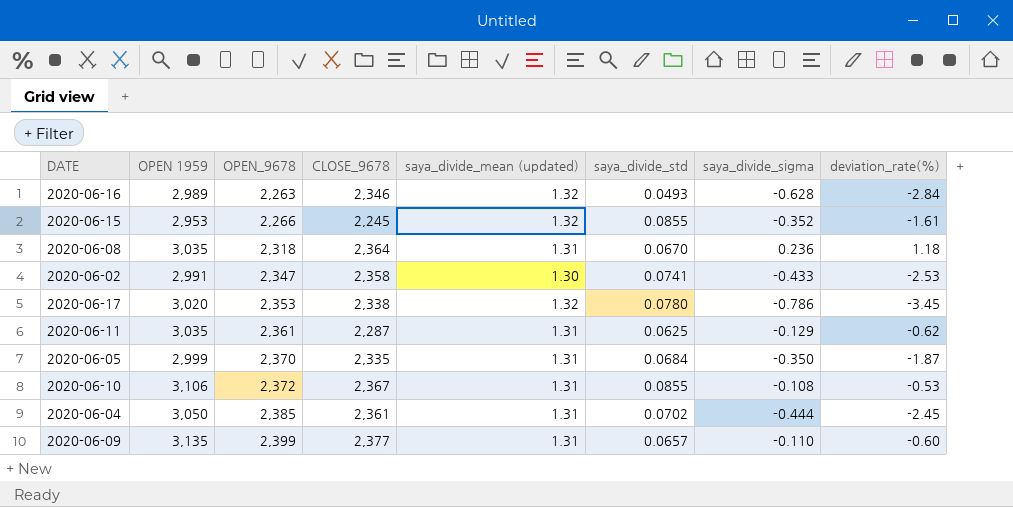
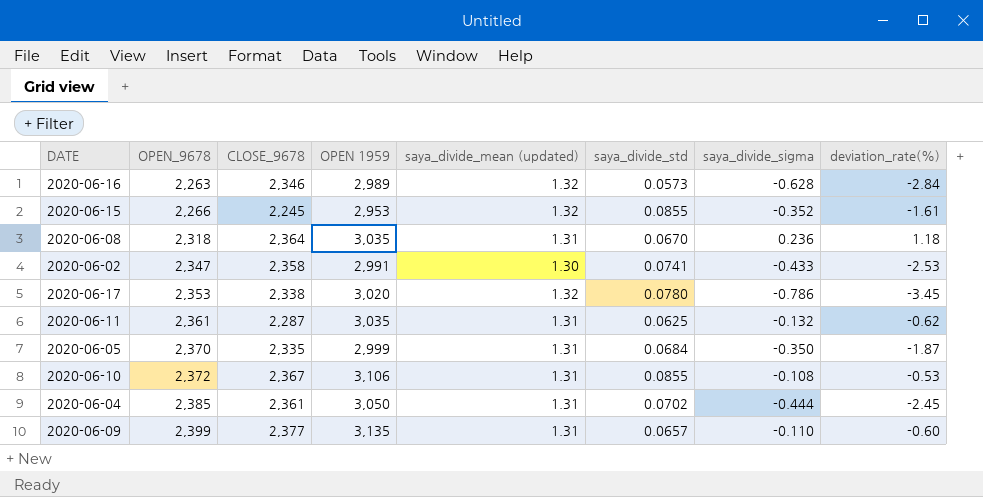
column OPEN 1959 | position: 2 -> 4
2020-06-16 | saya_divide_std: 0.0493 -> 0.0573
2020-06-11 | saya_divide_sigma: -0.129 -> -0.132

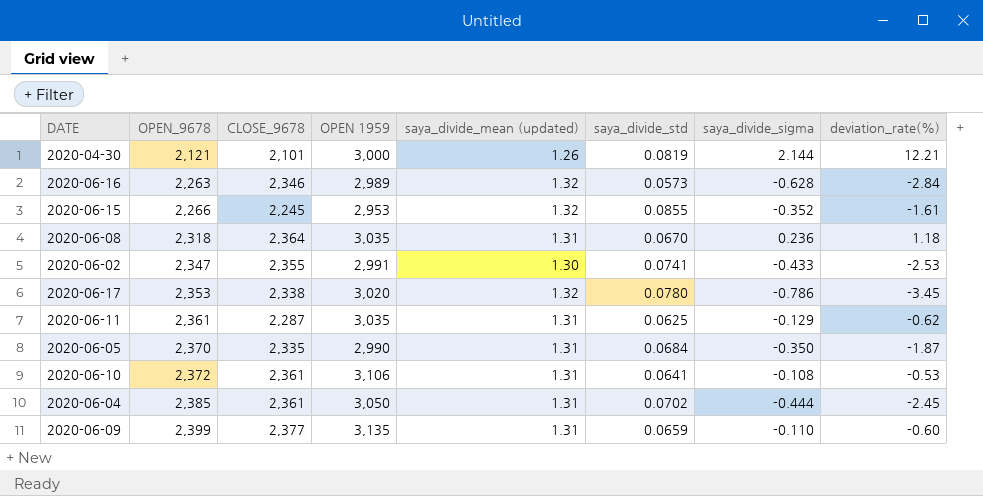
row 2020-04-30: none -> 2,121 | 2,101 | 3,000 | 1.26 | 0.0819 | 2.144 | 12.21
2020-06-02 | CLOSE_9678: 2,358 -> 2,355
2020-06-11 | saya_divide_sigma: -0.132 -> -0.129
2020-06-05 | OPEN 1959: 2,999 -> 2,990
2020-06-10 | CLOSE_9678: 2,367 -> 2,361
2020-06-10 | saya_divide_std: 0.0855 -> 0.0641
2020-06-09 | saya_divide_std: 0.0657 -> 0.0659

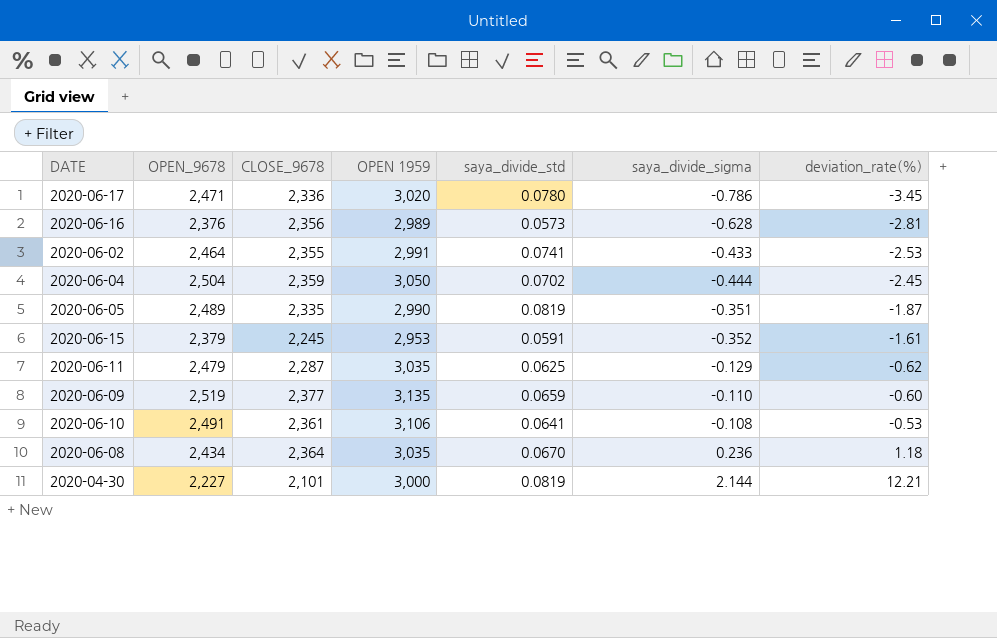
row order: OPEN_9678 ascending -> deviation_rate(%) ascending
column saya_divide_mean (updated) | position: 5 -> none
2020-06-17 | OPEN_9678: 2,353 -> 2,471
2020-06-17 | CLOSE_9678: 2,338 -> 2,336
2020-06-16 | OPEN_9678: 2,263 -> 2,376
2020-06-16 | CLOSE_9678: 2,346 -> 2,356
2020-06-16 | deviation_rate(%): -2.84 -> -2.81
2020-06-02 | OPEN_9678: 2,347 -> 2,464
2020-06-04 | OPEN_9678: 2,385 -> 2,504
2020-06-04 | CLOSE_9678: 2,361 -> 2,359
2020-06-05 | OPEN_9678: 2,370 -> 2,489
2020-06-05 | saya_divide_std: 0.0684 -> 0.0819
2020-06-05 | saya_divide_sigma: -0.350 -> -0.351
2020-06-15 | OPEN_9678: 2,266 -> 2,379
2020-06-15 | saya_divide_std: 0.0855 -> 0.0591
2020-06-11 | OPEN_9678: 2,361 -> 2,479
2020-06-09 | OPEN_9678: 2,399 -> 2,519
2020-06-10 | OPEN_9678: 2,372 -> 2,491
2020-06-08 | OPEN_9678: 2,318 -> 2,434
2020-04-30 | OPEN_9678: 2,121 -> 2,227

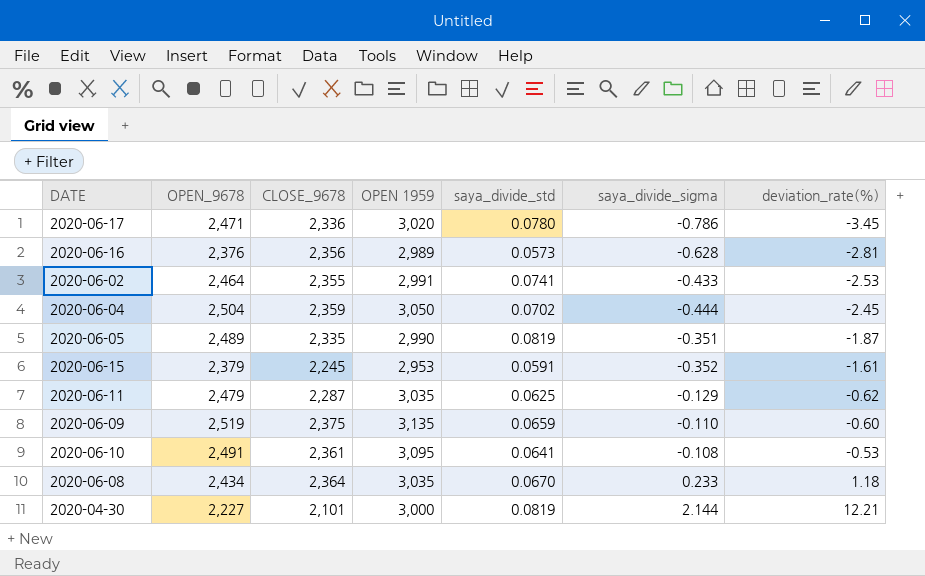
2020-06-09 | CLOSE_9678: 2,377 -> 2,375
2020-06-10 | OPEN 1959: 3,106 -> 3,095
2020-06-08 | saya_divide_sigma: 0.236 -> 0.233

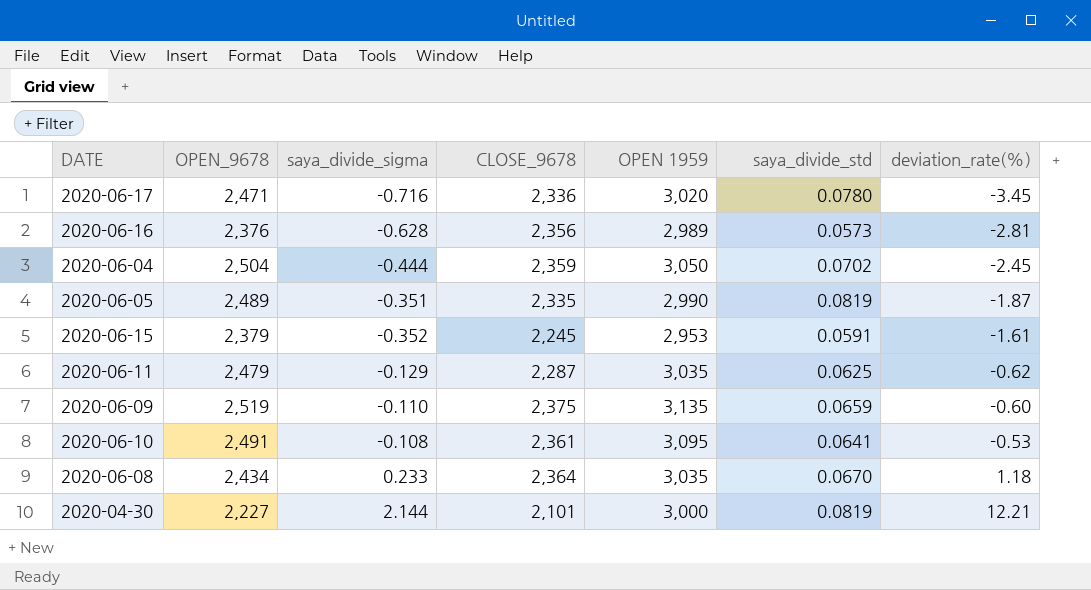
column saya_divide_sigma | position: 6 -> 3
row 2020-06-02: 2,464 | 2,355 | 2,991 | 0.0741 | -0.433 | -2.53 -> none
2020-06-17 | saya_divide_sigma: -0.786 -> -0.716

